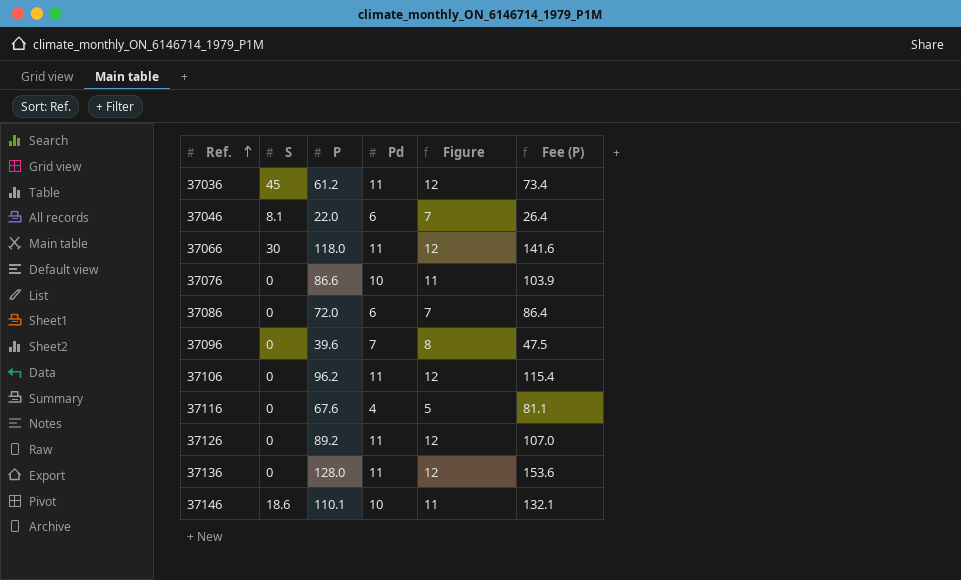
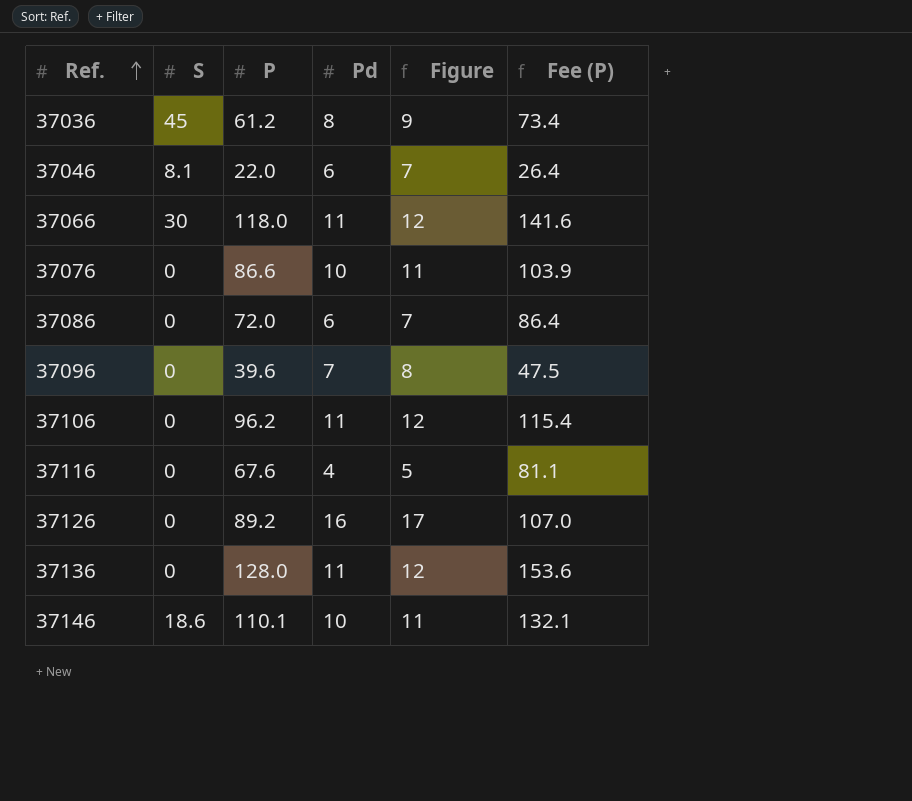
37036 | Pd: 11 -> 8
37036 | Figure: 12 -> 9
37126 | Pd: 11 -> 16
37126 | Figure: 12 -> 17

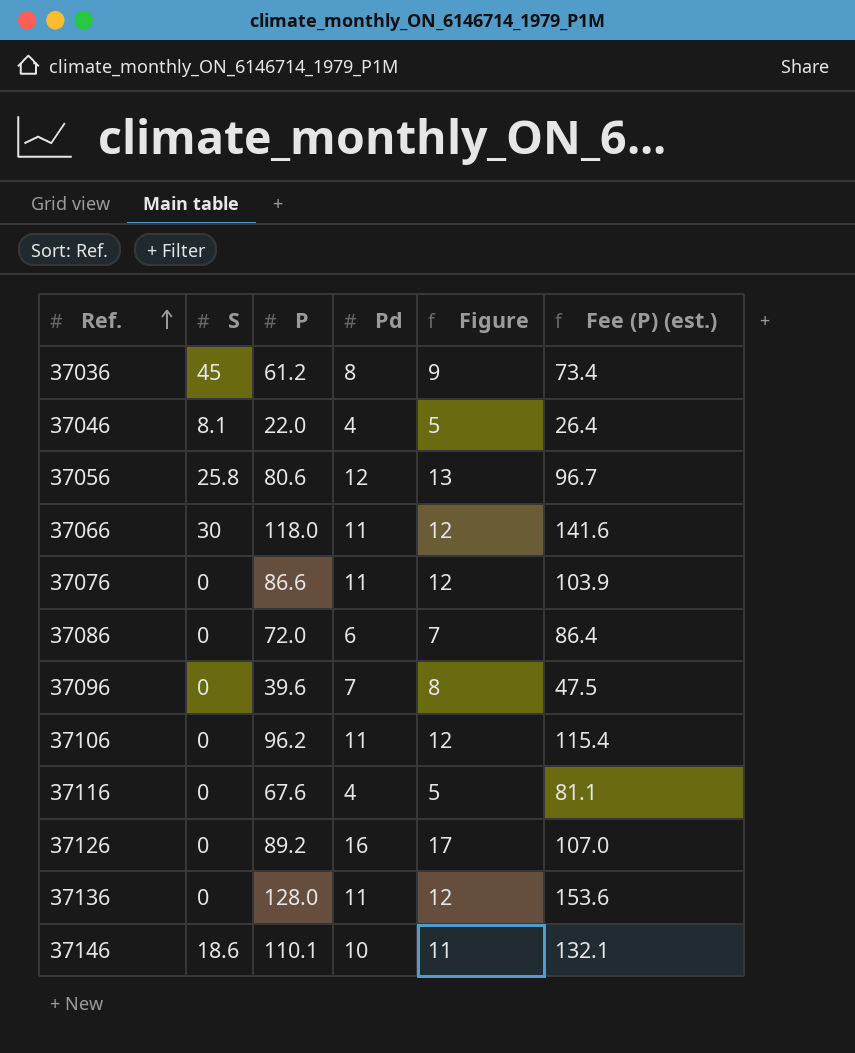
column name: Fee (P) -> Fee (P) (est.)
37046 | Pd: 6 -> 4
37046 | Figure: 7 -> 5
row 37056: none -> 25.8 | 80.6 | 12 | 13 | 96.7
37076 | Pd: 10 -> 11
37076 | Figure: 11 -> 12

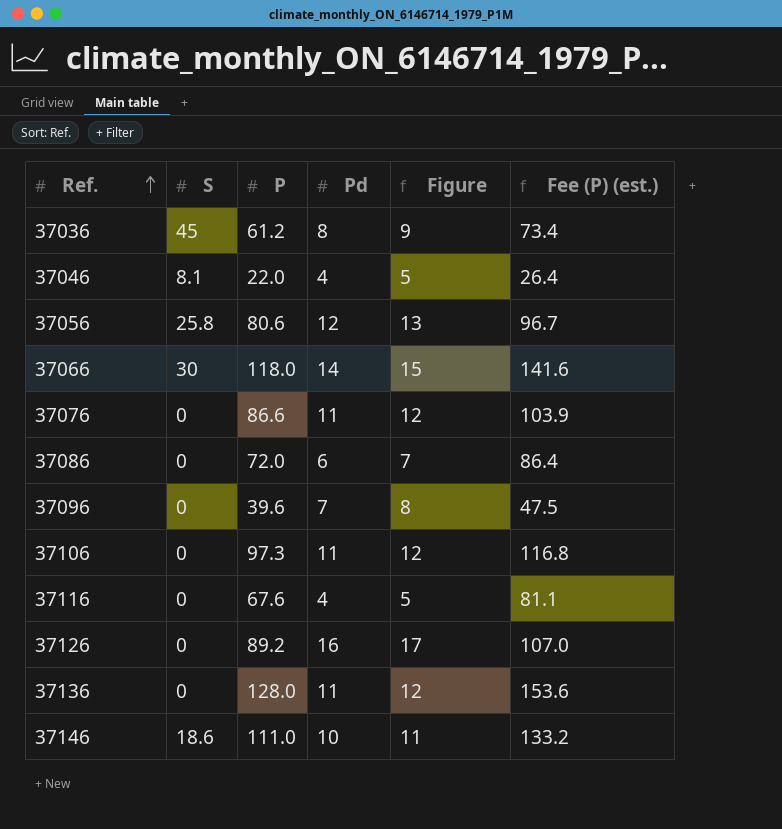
37066 | Pd: 11 -> 14
37066 | Figure: 12 -> 15
37106 | P: 96.2 -> 97.3
37106 | Fee (P) (est.): 115.4 -> 116.8
37146 | P: 110.1 -> 111.0
37146 | Fee (P) (est.): 132.1 -> 133.2

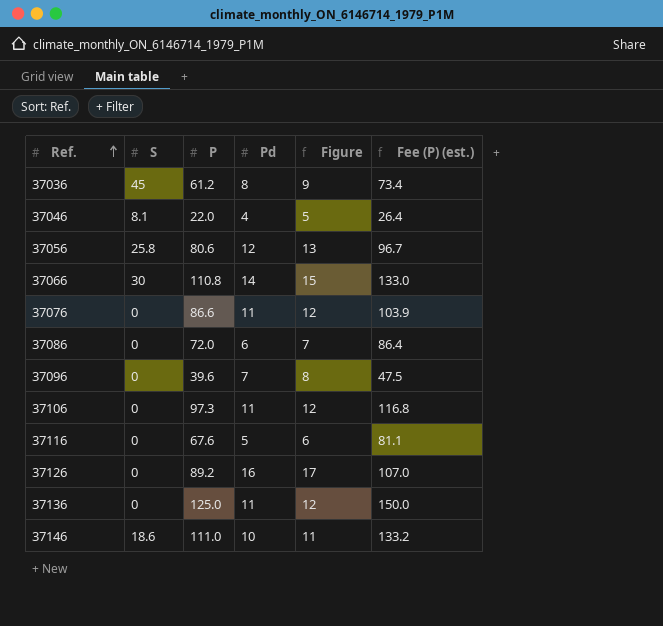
37066 | P: 118.0 -> 110.8
37066 | Fee (P) (est.): 141.6 -> 133.0
37116 | Pd: 4 -> 5
37116 | Figure: 5 -> 6
37136 | P: 128.0 -> 125.0
37136 | Fee (P) (est.): 153.6 -> 150.0

